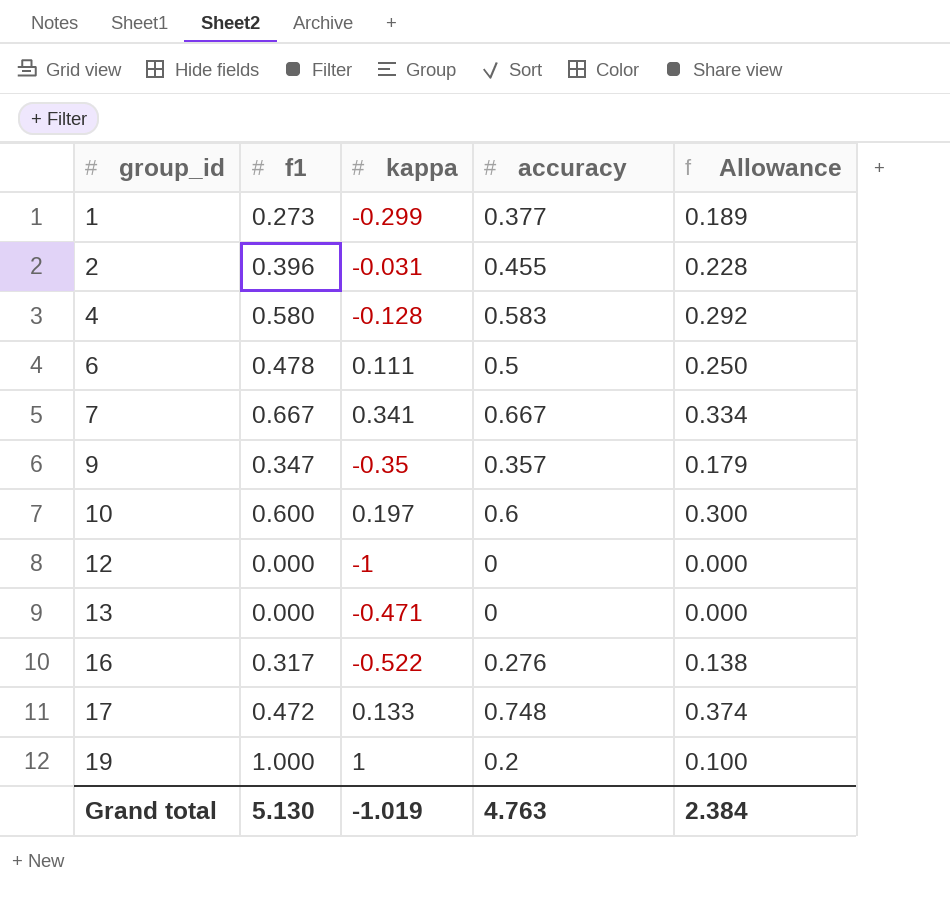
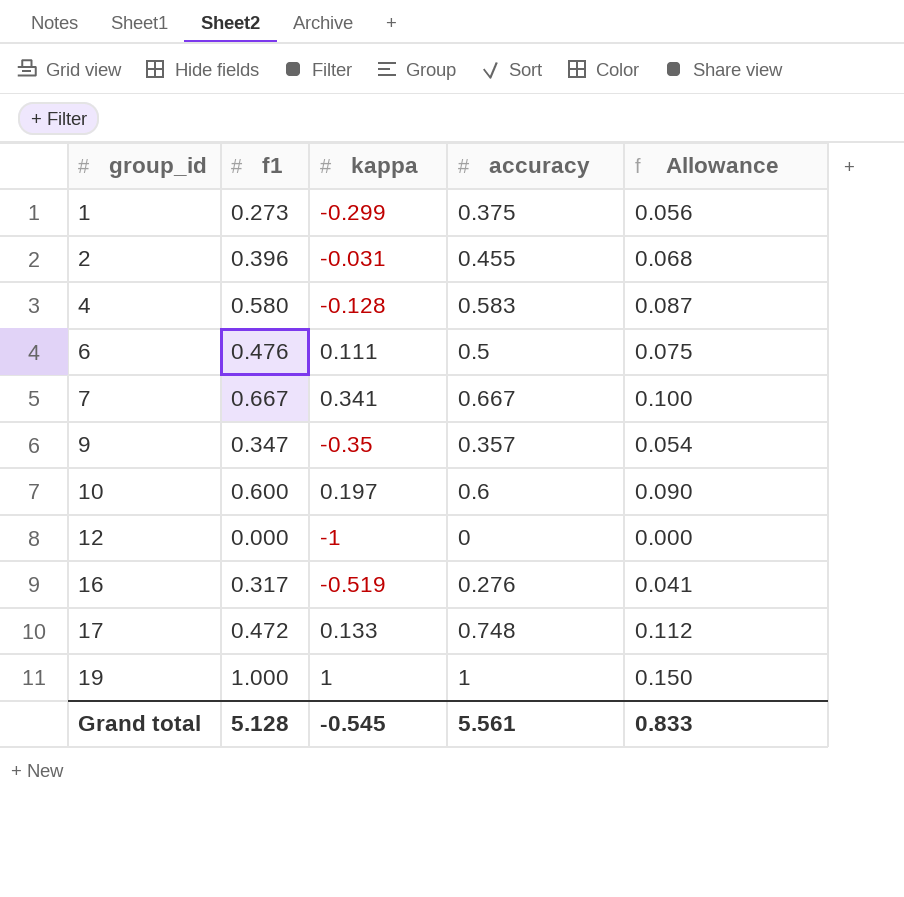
column Allowance | formula: [accuracy] * 0.5 -> [accuracy] * 0.15
row 13: 0.000 | -0.471 | 0 | 0.000 -> none
1 | accuracy: 0.377 -> 0.375
6 | f1: 0.478 -> 0.476
16 | kappa: -0.522 -> -0.519
19 | accuracy: 0.2 -> 1
Grand total | f1: 5.130 -> 5.128
Grand total | kappa: -1.019 -> -0.545
Grand total | accuracy: 4.763 -> 5.561
Grand total | Allowance: 2.384 -> 0.833

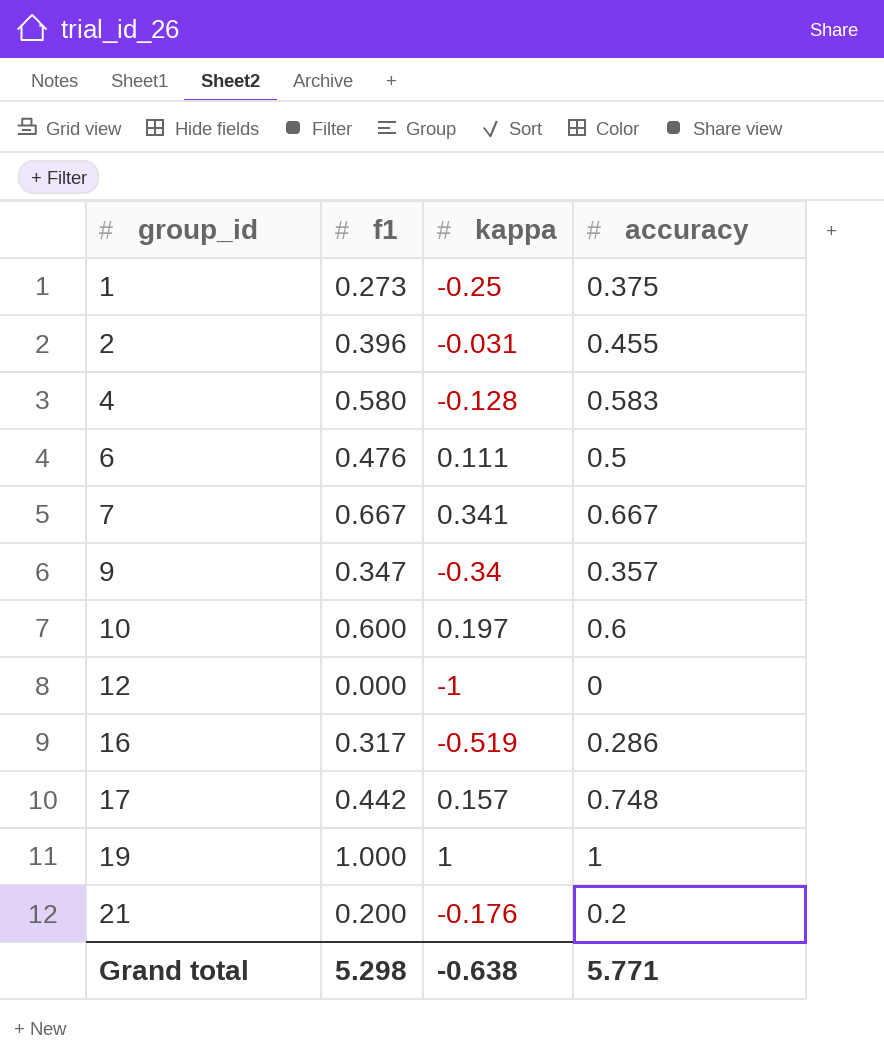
column Allowance | formula: [accuracy] * 0.15 -> none
1 | kappa: -0.299 -> -0.25
9 | kappa: -0.35 -> -0.34
16 | accuracy: 0.276 -> 0.286
17 | f1: 0.472 -> 0.442
17 | kappa: 0.133 -> 0.157
row 21: none -> 0.200 | -0.176 | 0.2
Grand total | f1: 5.128 -> 5.298
Grand total | kappa: -0.545 -> -0.638
Grand total | accuracy: 5.561 -> 5.771

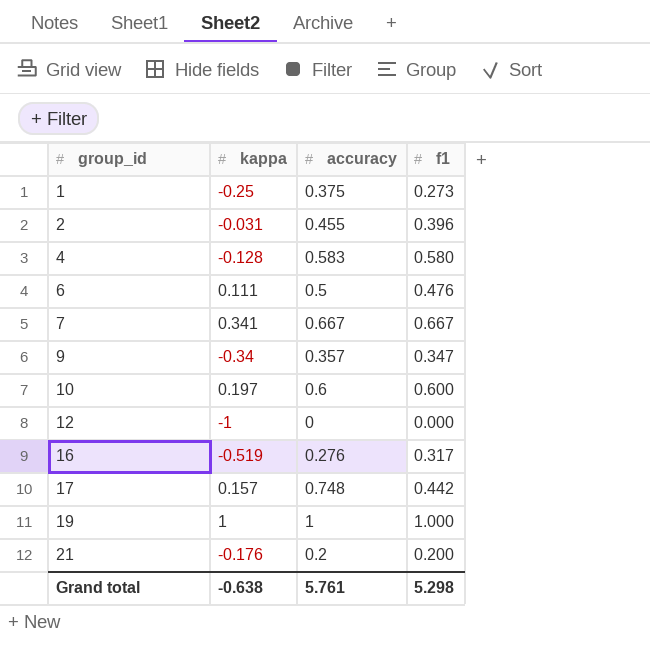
column f1 | position: 2 -> 4
16 | accuracy: 0.286 -> 0.276
Grand total | accuracy: 5.771 -> 5.761

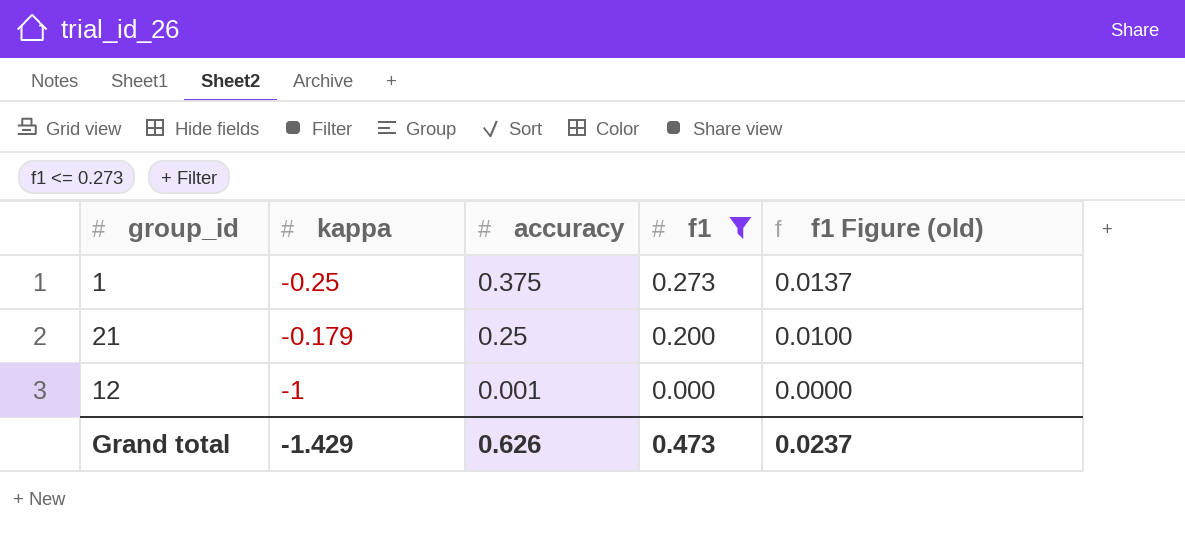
filter: none -> f1 <= 0.273
row order: group_id ascending -> accuracy descending
column f1 Figure (old) | formula: none -> [f1] * 0.05
21 | kappa: -0.176 -> -0.179
21 | accuracy: 0.2 -> 0.25
12 | accuracy: 0 -> 0.001
Grand total | kappa: -0.638 -> -1.429
Grand total | accuracy: 5.761 -> 0.626
Grand total | f1: 5.298 -> 0.473

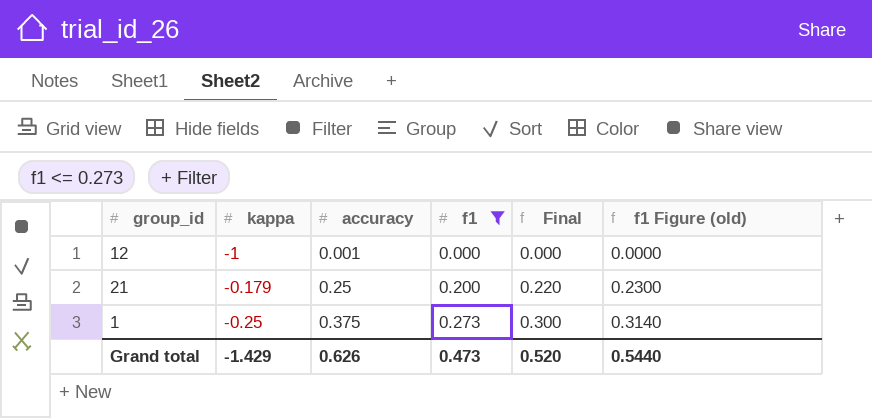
row order: accuracy descending -> accuracy ascending
column Final | formula: none -> [f1] * 1.1
column f1 Figure (old) | formula: [f1] * 0.05 -> [f1] * 1.15
Grand total | f1 Figure (old): 0.0237 -> 0.5440

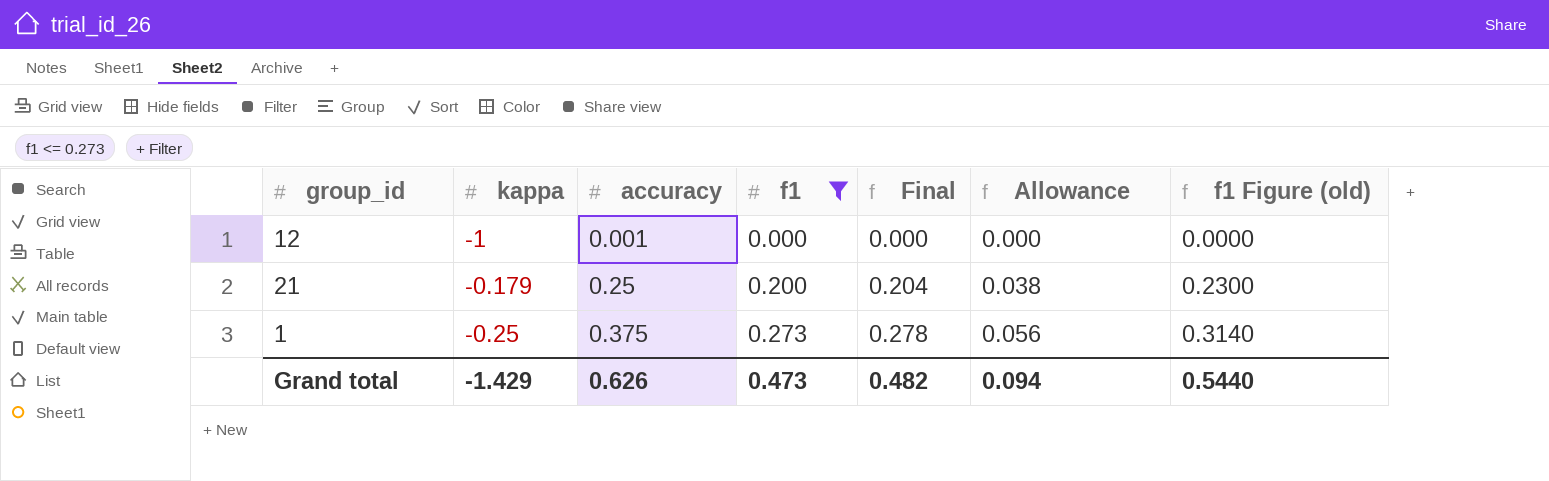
column Final | formula: [f1] * 1.1 -> [f1] * 1.02
column Allowance | formula: none -> [accuracy] * 0.15
Grand total | Final: 0.520 -> 0.482

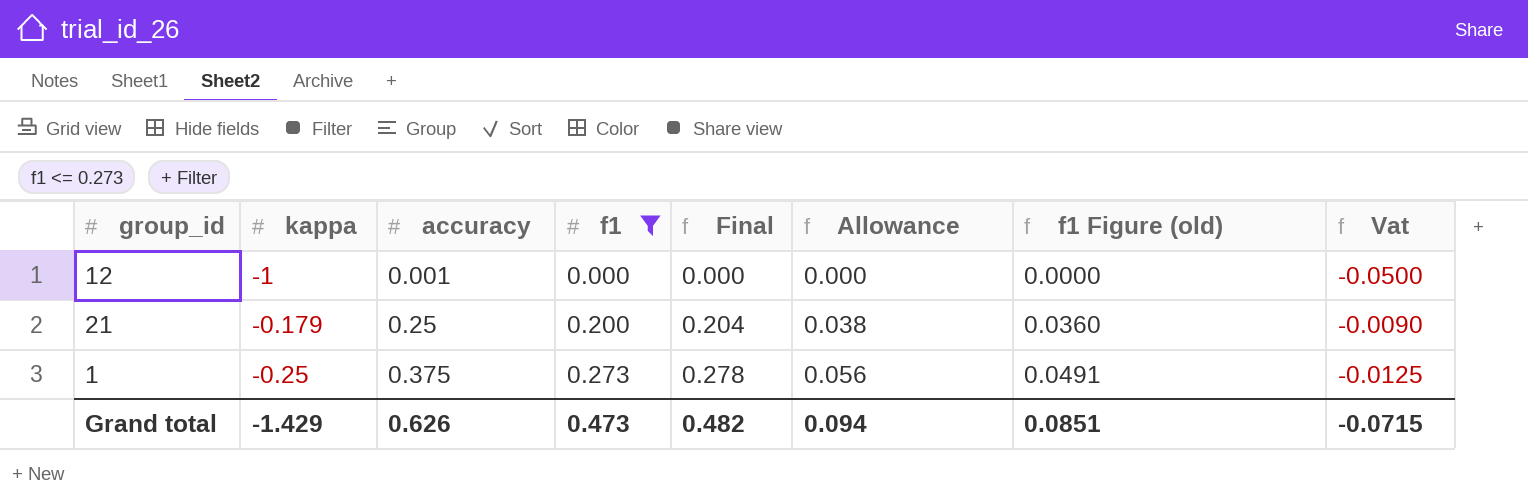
column f1 Figure (old) | formula: [f1] * 1.15 -> [f1] * 0.18
column Vat | formula: none -> [kappa] * 0.05
Grand total | f1 Figure (old): 0.5440 -> 0.0851

